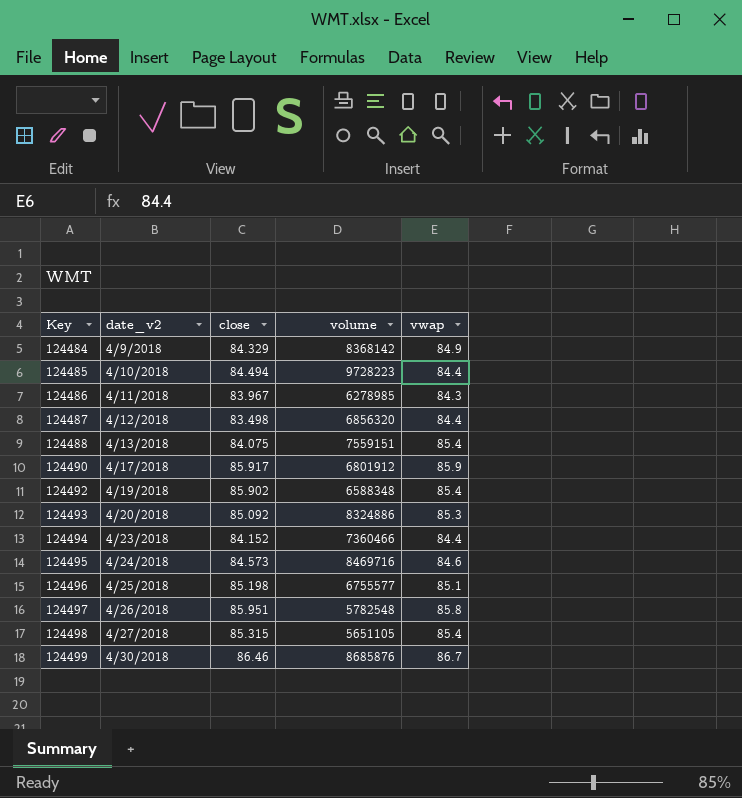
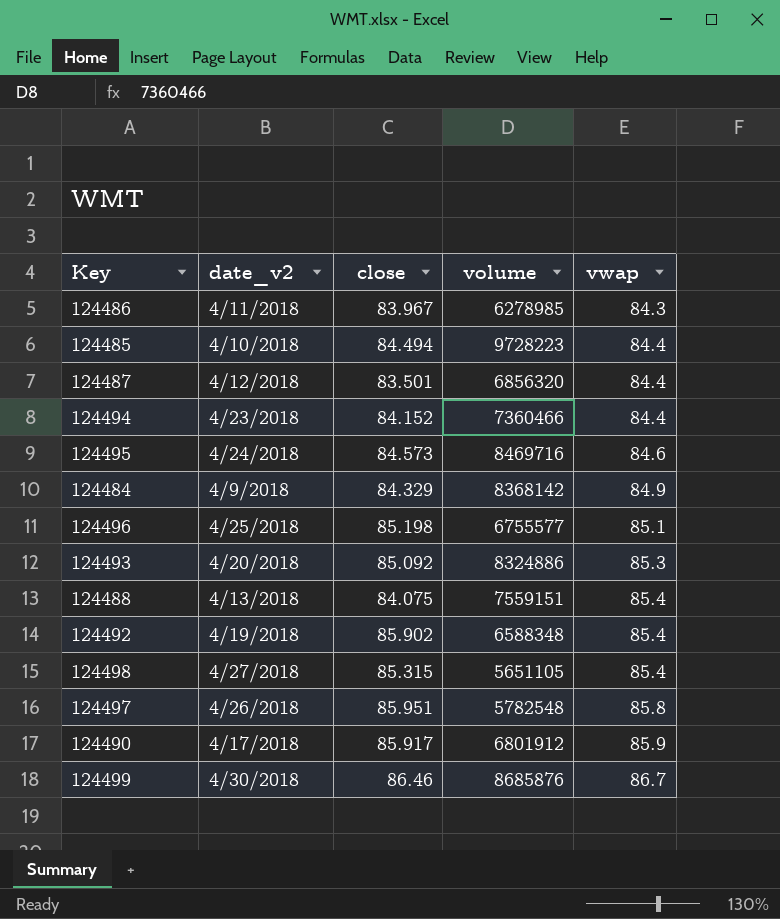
row order: Key ascending -> vwap ascending
124487 | close: 83.498 -> 83.501

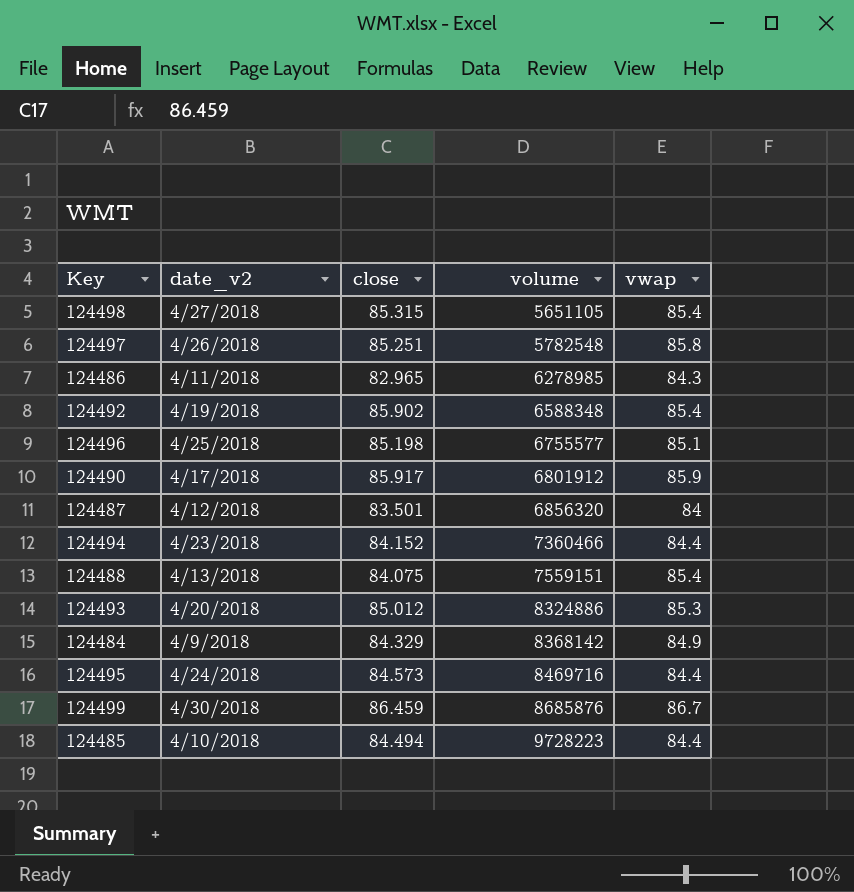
row order: vwap ascending -> volume ascending
124497 | close: 85.951 -> 85.251
124486 | close: 83.967 -> 82.965
124487 | vwap: 84.4 -> 84
124493 | close: 85.092 -> 85.012
124495 | vwap: 84.6 -> 84.4
124499 | close: 86.46 -> 86.459

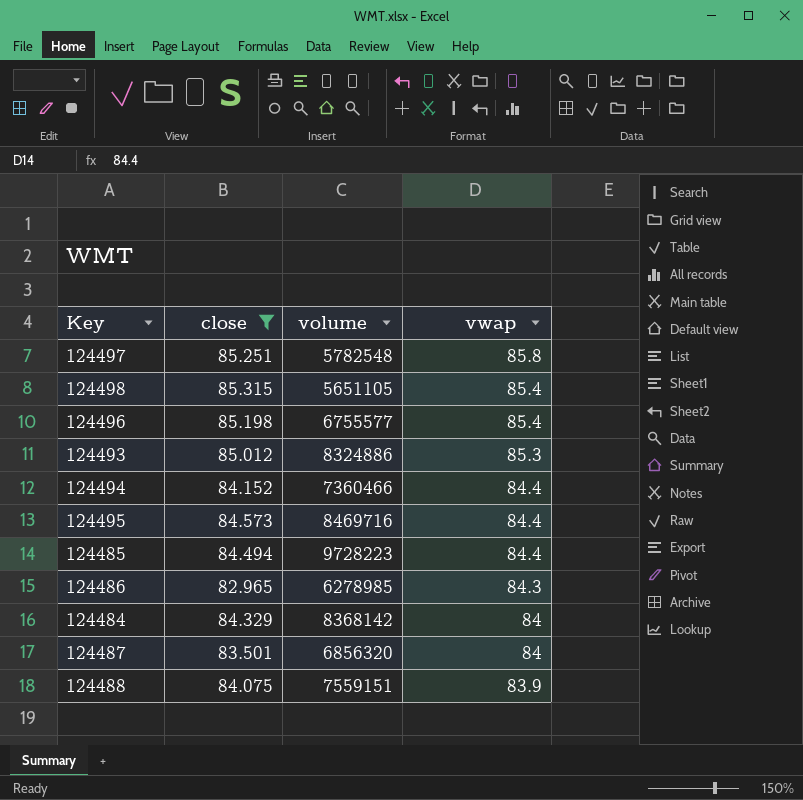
filter: none -> close <= 85.315
row order: volume ascending -> vwap descending
column date_v2 | position: 2 -> none
124496 | vwap: 85.1 -> 85.4
124484 | vwap: 84.9 -> 84
124488 | vwap: 85.4 -> 83.9

